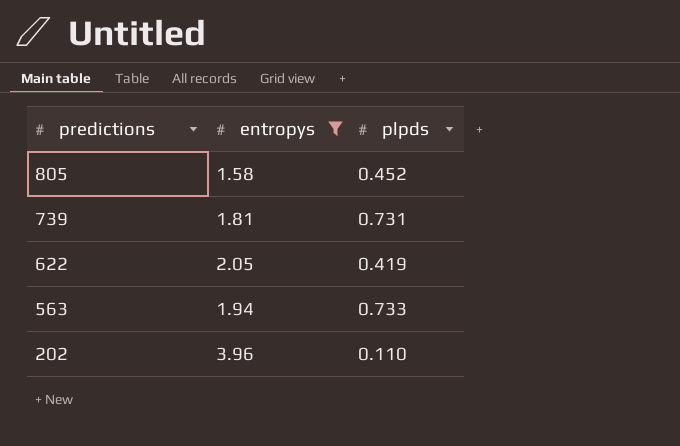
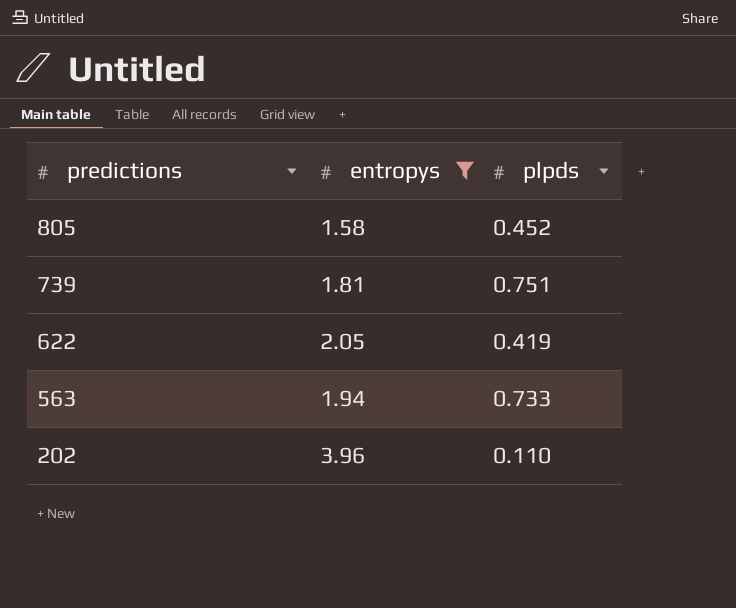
739 | plpds: 0.731 -> 0.751

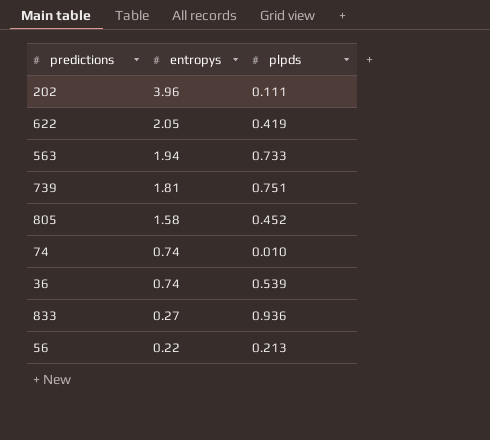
filter: entropys >= 1.58 -> none
row order: predictions descending -> entropys descending
202 | plpds: 0.110 -> 0.111

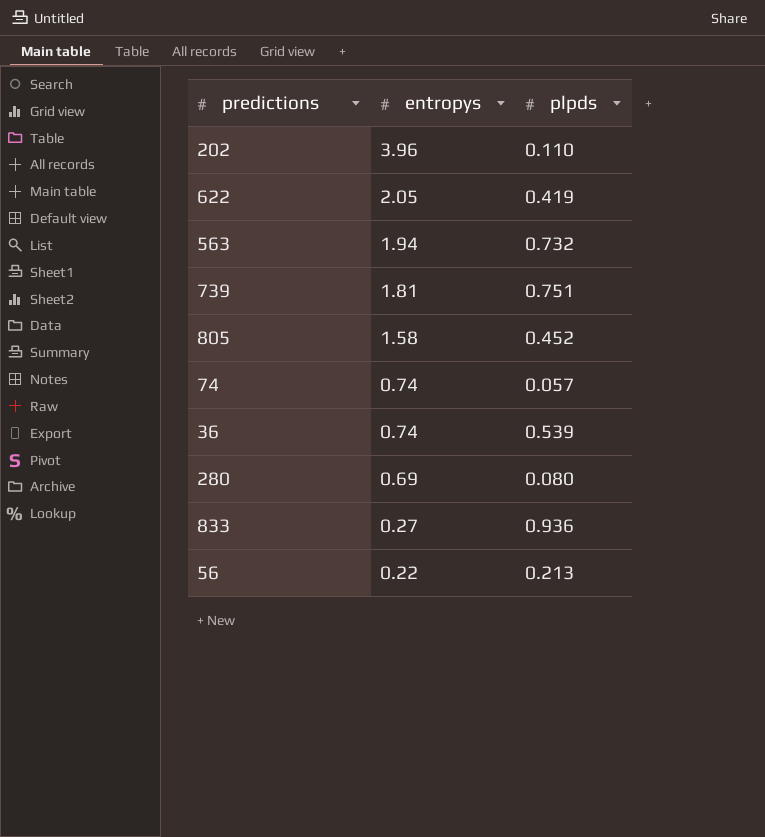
202 | plpds: 0.111 -> 0.110
563 | plpds: 0.733 -> 0.732
74 | plpds: 0.010 -> 0.057
row 280: none -> 0.69 | 0.080

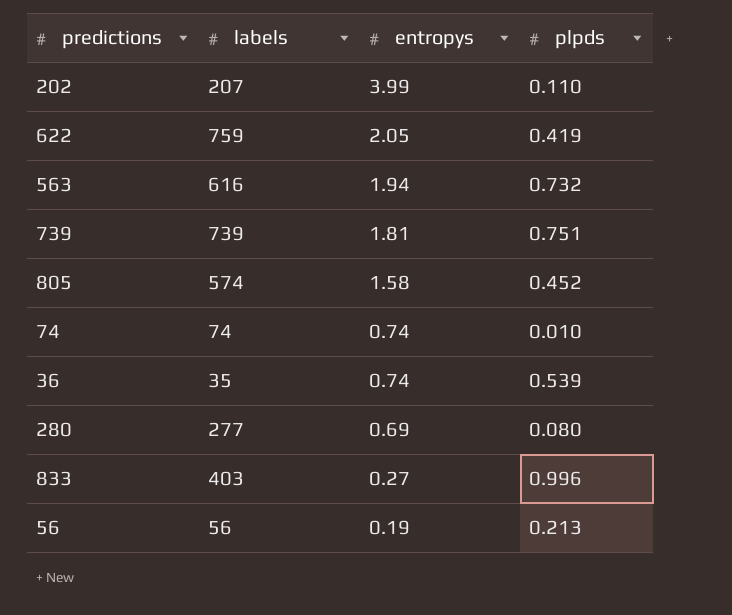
column labels | position: none -> 2
202 | entropys: 3.96 -> 3.99
74 | plpds: 0.057 -> 0.010
833 | plpds: 0.936 -> 0.996
56 | entropys: 0.22 -> 0.19

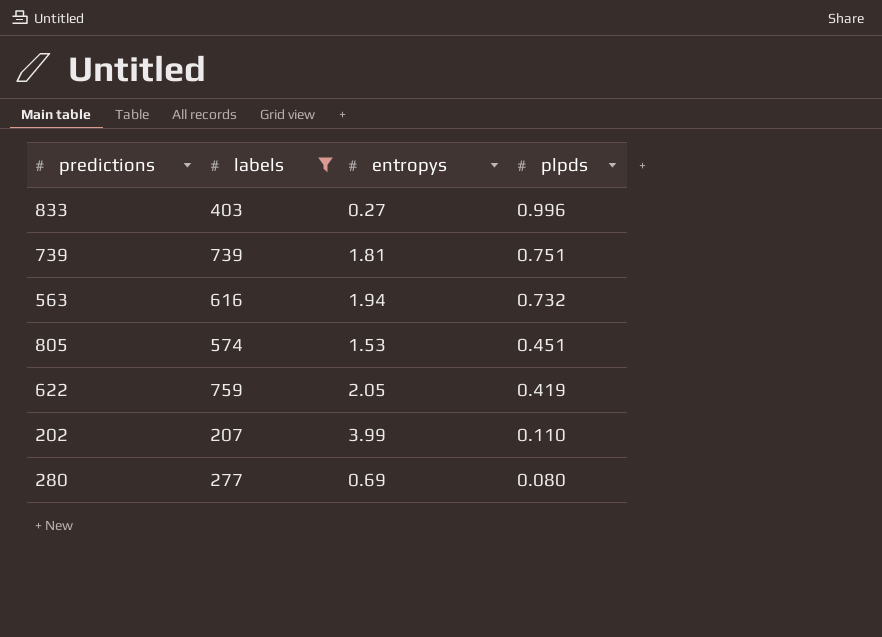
filter: none -> labels >= 207
row order: entropys descending -> plpds descending
805 | entropys: 1.58 -> 1.53
805 | plpds: 0.452 -> 0.451

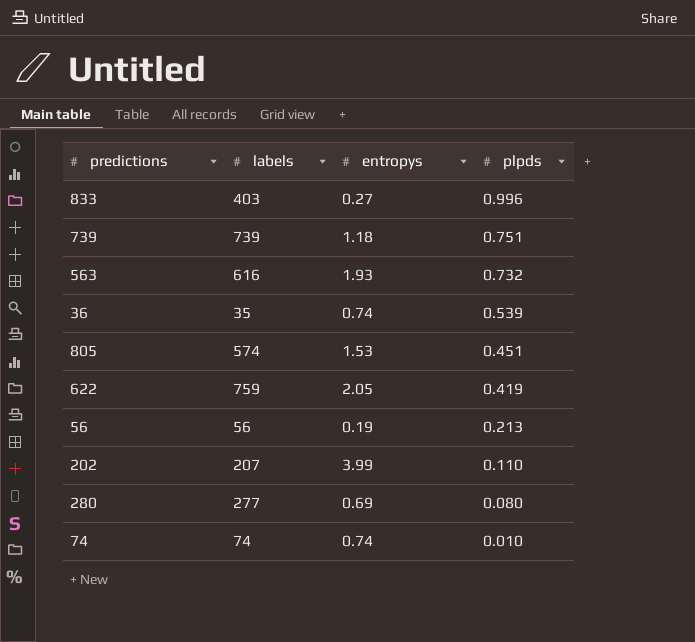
filter: labels >= 207 -> none
739 | entropys: 1.81 -> 1.18
563 | entropys: 1.94 -> 1.93

